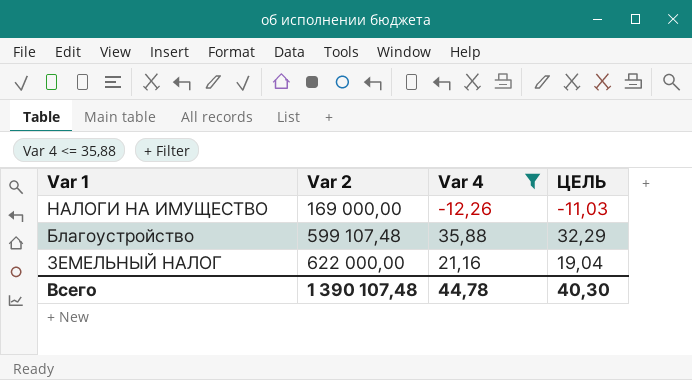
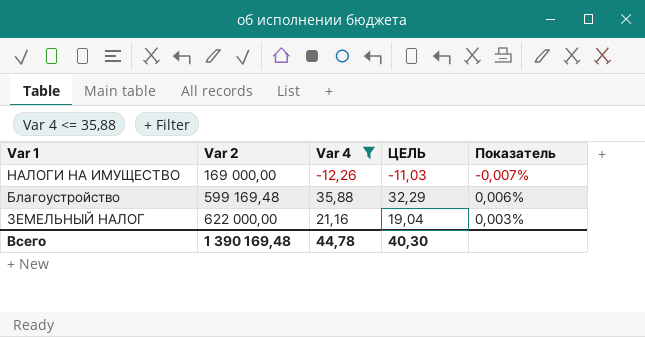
column Показатель | formula: none -> [Var 4] / [Var 2]
Благоустройство | Var 2: 599 107,48 -> 599 169,48
Всего | Var 2: 1 390 107,48 -> 1 390 169,48

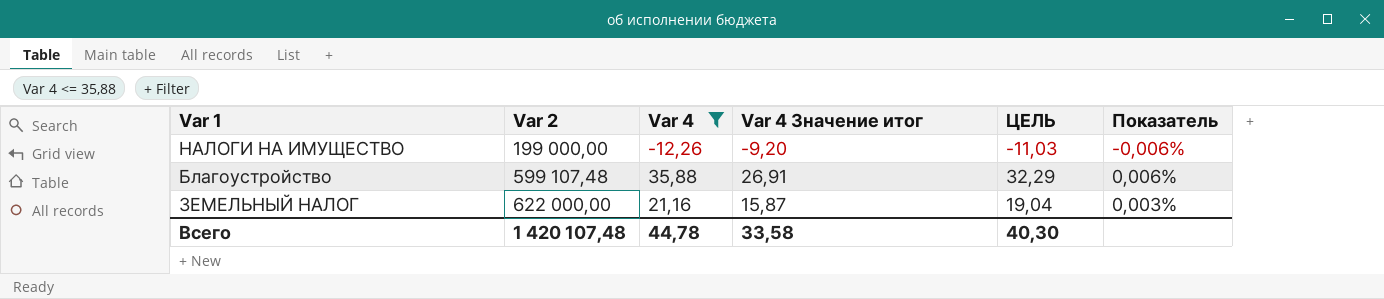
column Var 4 Значение итог | formula: none -> [Var 4] * 0,75
НАЛОГИ НА ИМУЩЕСТВО | Var 2: 169 000,00 -> 199 000,00
НАЛОГИ НА ИМУЩЕСТВО | Показатель: -0,007% -> -0,006%
Благоустройство | Var 2: 599 169,48 -> 599 107,48
Всего | Var 2: 1 390 169,48 -> 1 420 107,48

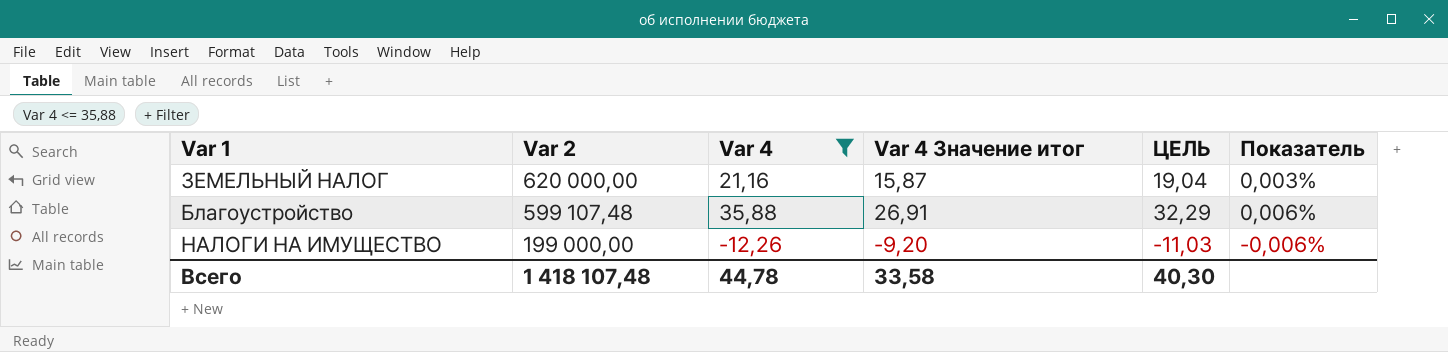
row order: Var 2 ascending -> Var 2 descending
ЗЕМЕЛЬНЫЙ НАЛОГ | Var 2: 622 000,00 -> 620 000,00
Всего | Var 2: 1 420 107,48 -> 1 418 107,48

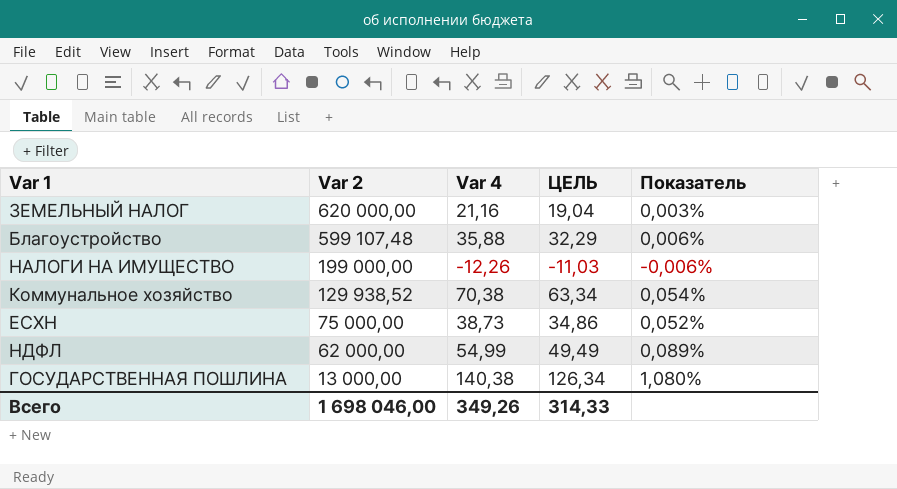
filter: Var 4 <= 35,88 -> none
column Var 4 Значение итог | formula: [Var 4] * 0,75 -> none
Всего | Var 2: 1 418 107,48 -> 1 698 046,00
Всего | Var 4: 44,78 -> 349,26
Всего | ЦЕЛЬ: 40,30 -> 314,33

